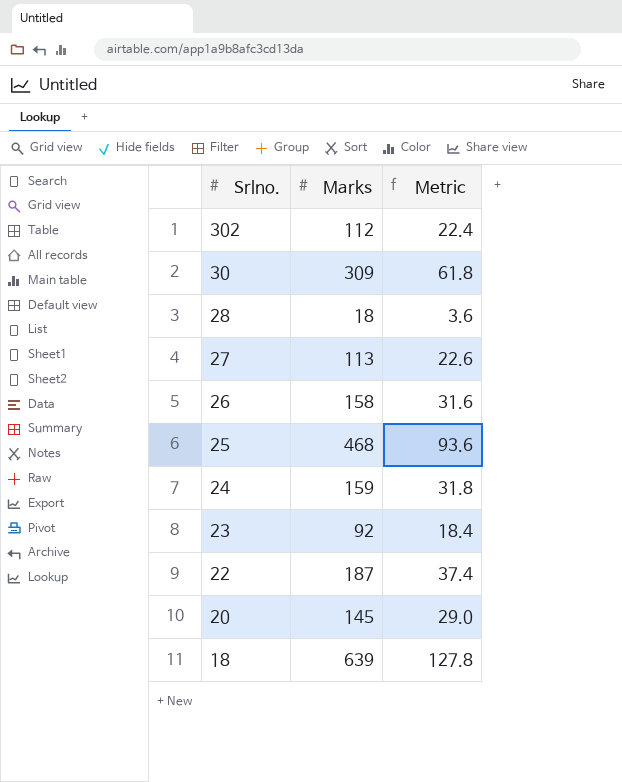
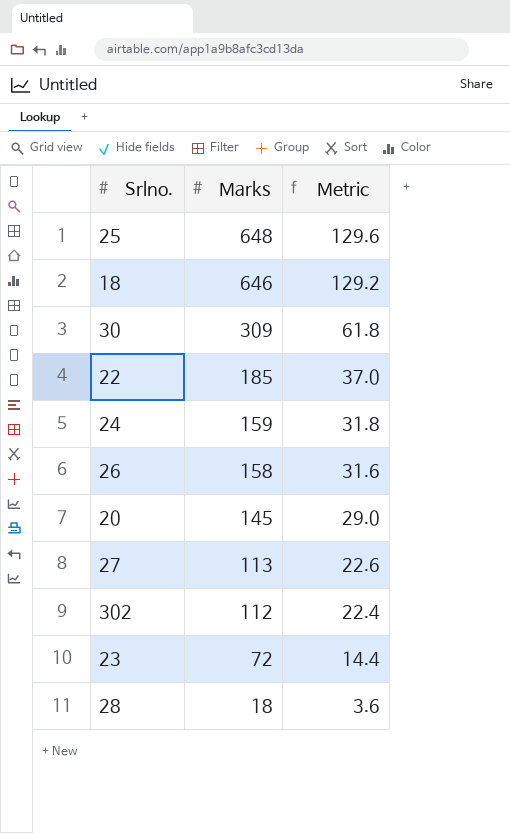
row order: Srlno. descending -> Marks descending
25 | Marks: 468 -> 648
25 | Metric: 93.6 -> 129.6
18 | Marks: 639 -> 646
18 | Metric: 127.8 -> 129.2
22 | Marks: 187 -> 185
22 | Metric: 37.4 -> 37.0
23 | Marks: 92 -> 72
23 | Metric: 18.4 -> 14.4

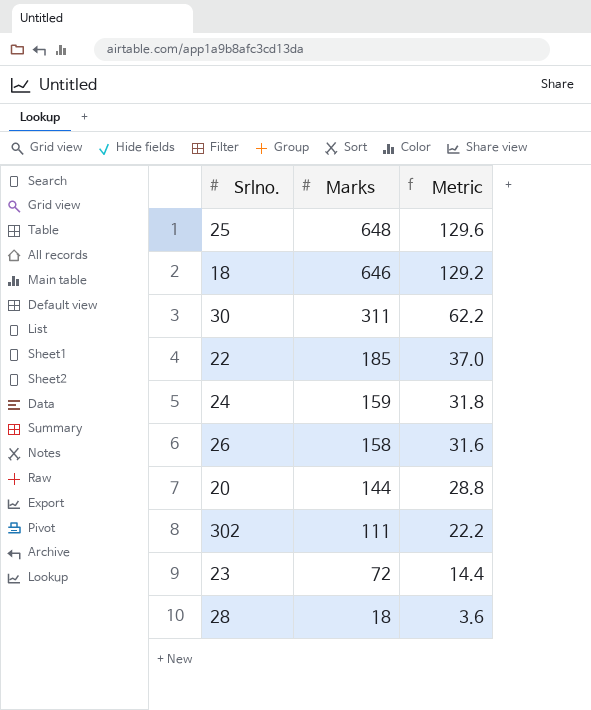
row 27: 113 | 22.6 -> none
30 | Marks: 309 -> 311
30 | Metric: 61.8 -> 62.2
20 | Marks: 145 -> 144
20 | Metric: 29.0 -> 28.8
302 | Marks: 112 -> 111
302 | Metric: 22.4 -> 22.2

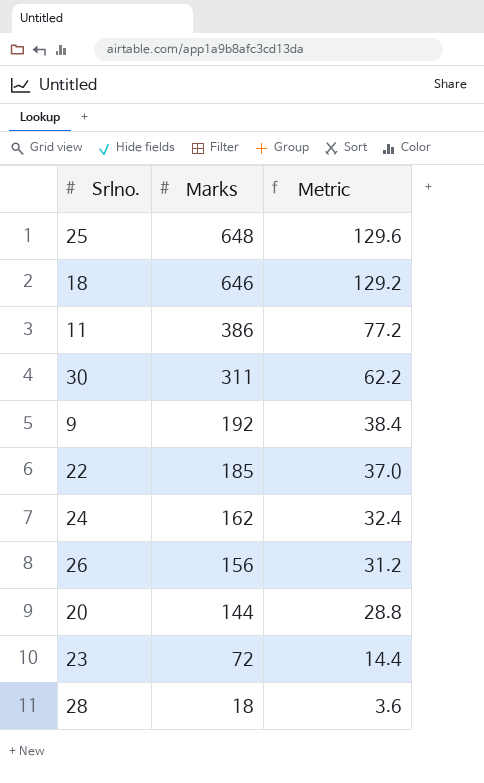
row 302: 111 | 22.2 -> none
row 11: none -> 386 | 77.2
row 9: none -> 192 | 38.4
24 | Marks: 159 -> 162
24 | Metric: 31.8 -> 32.4
26 | Marks: 158 -> 156
26 | Metric: 31.6 -> 31.2

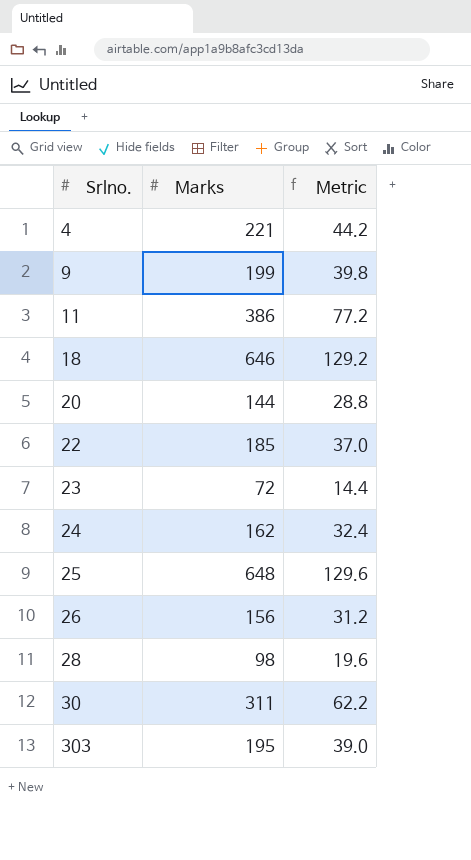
row order: Marks descending -> Srlno. ascending
row 4: none -> 221 | 44.2
9 | Marks: 192 -> 199
9 | Metric: 38.4 -> 39.8
28 | Marks: 18 -> 98
28 | Metric: 3.6 -> 19.6
row 303: none -> 195 | 39.0

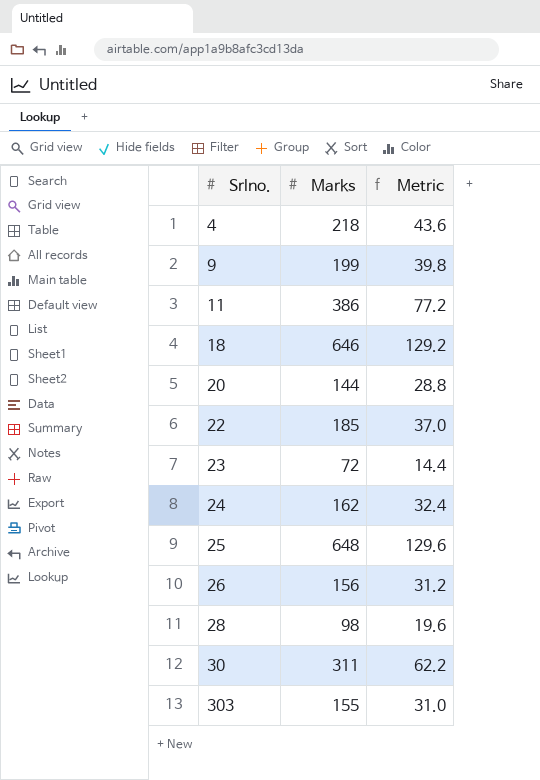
4 | Marks: 221 -> 218
4 | Metric: 44.2 -> 43.6
303 | Marks: 195 -> 155
303 | Metric: 39.0 -> 31.0

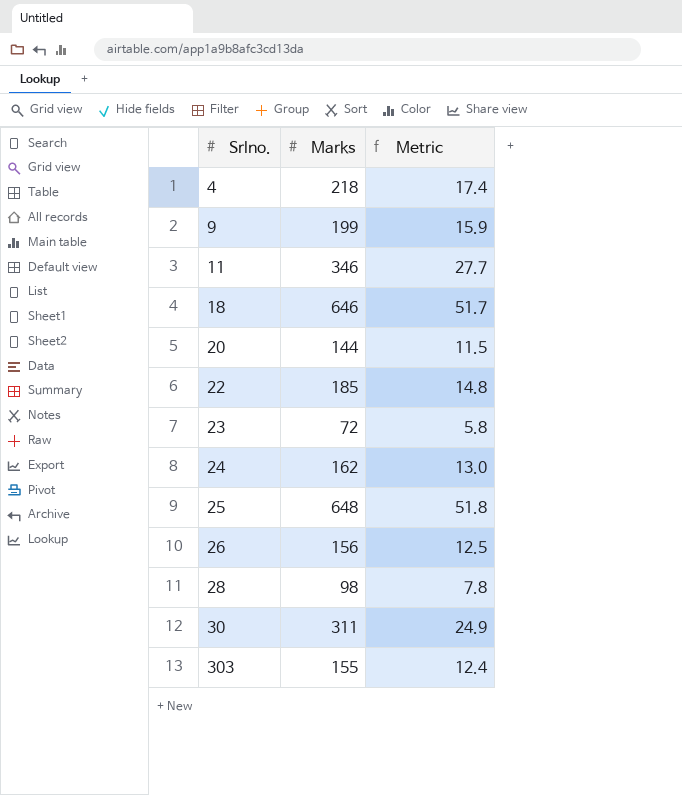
column Metric | formula: [Marks] * 0.2 -> [Marks] * 0.08
11 | Marks: 386 -> 346

